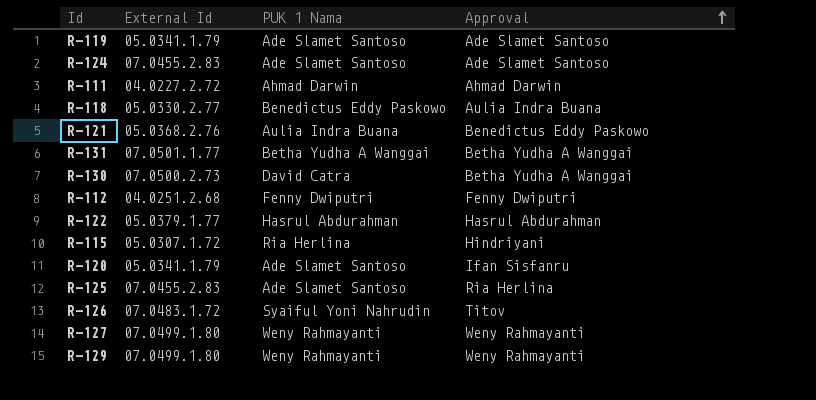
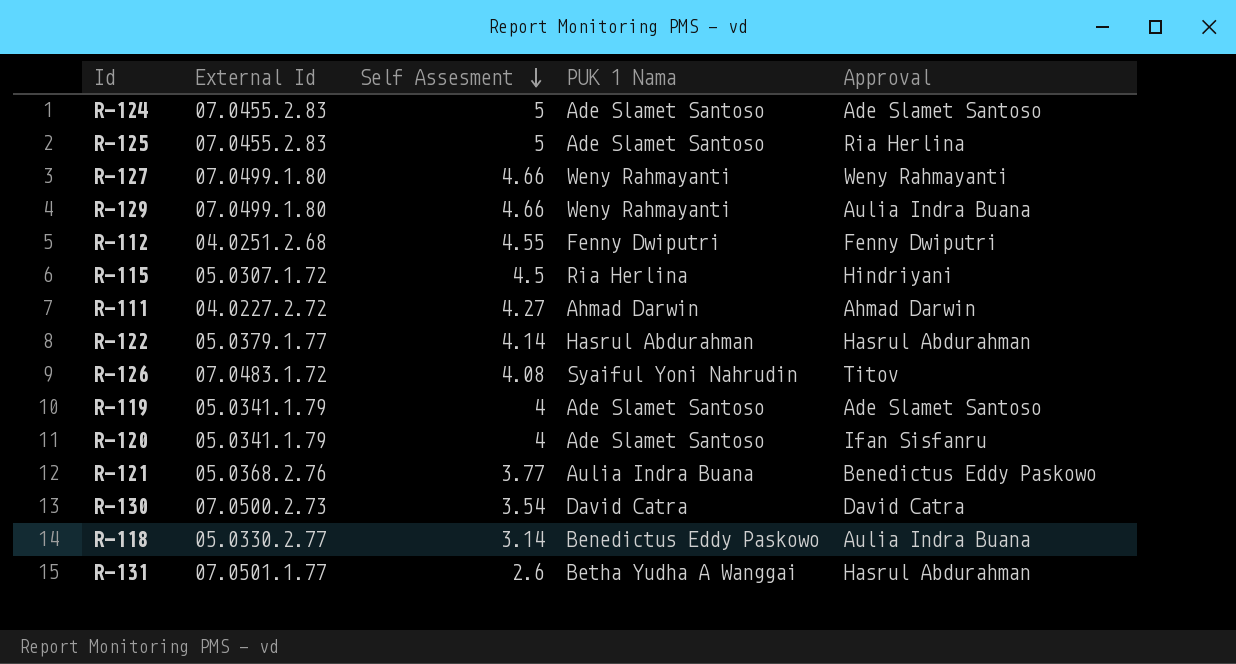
row order: Approval ascending -> Self Assesment descending
column Self Assesment | position: none -> 3
R-129 | Approval: Weny Rahmayanti -> Aulia Indra Buana
R-130 | Approval: Betha Yudha A Wanggai -> David Catra
R-131 | Approval: Betha Yudha A Wanggai -> Hasrul Abdurahman

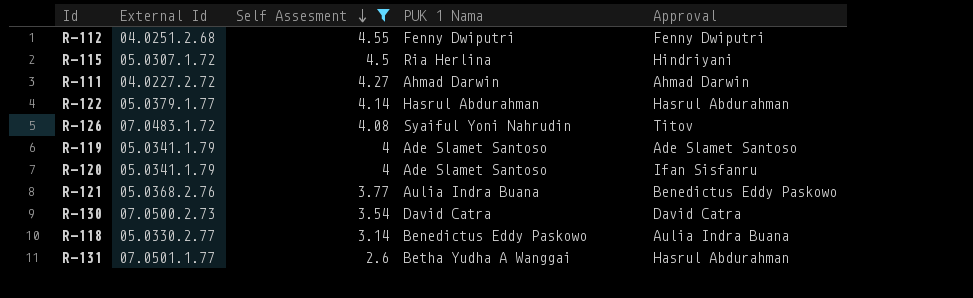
filter: none -> Self Assesment <= 4.55

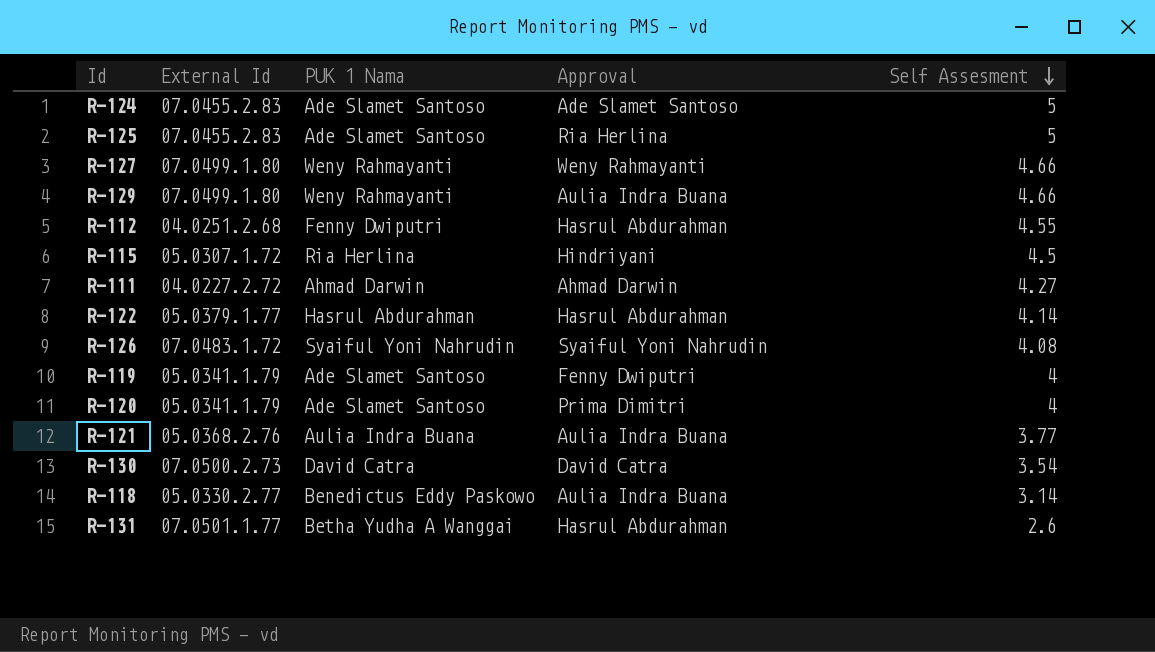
filter: Self Assesment <= 4.55 -> none
column Self Assesment | position: 3 -> 5
R-112 | Approval: Fenny Dwiputri -> Hasrul Abdurahman
R-126 | Approval: Titov -> Syaiful Yoni Nahrudin
R-119 | Approval: Ade Slamet Santoso -> Fenny Dwiputri
R-120 | Approval: Ifan Sisfanru -> Prima Dimitri
R-121 | Approval: Benedictus Eddy Paskowo -> Aulia Indra Buana

